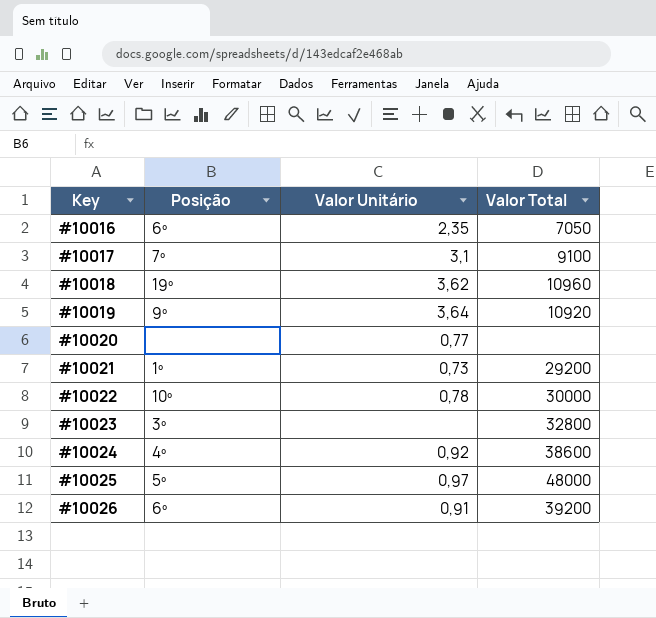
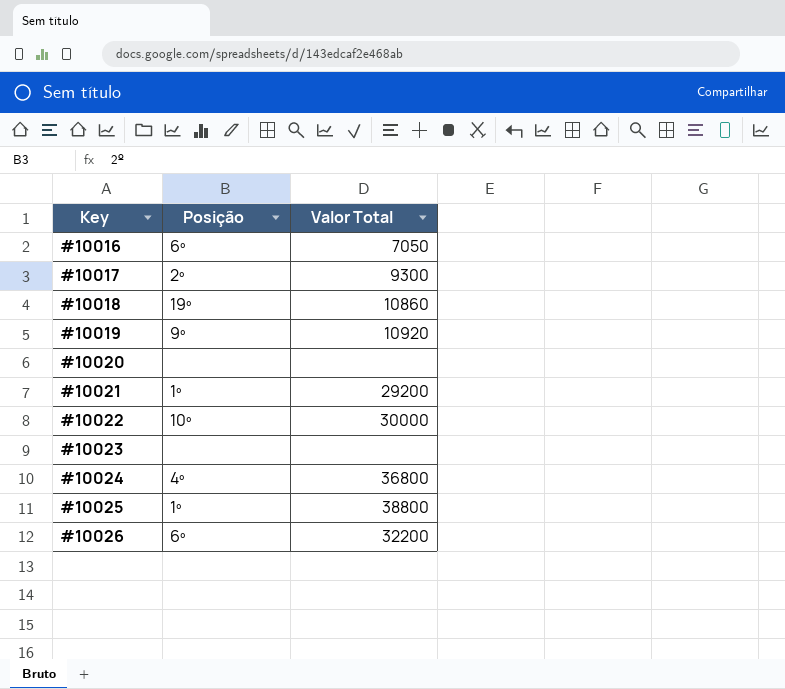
column Valor Unitário | position: 3 -> none
#10017 | Posição: 7º -> 2º
#10017 | Valor Total: 9100 -> 9300
#10018 | Valor Total: 10960 -> 10860
#10023 | Posição: 3º -> none
#10023 | Valor Total: 32800 -> none
#10024 | Valor Total: 38600 -> 36800
#10025 | Posição: 5º -> 1º
#10025 | Valor Total: 48000 -> 38800
#10026 | Valor Total: 39200 -> 32200

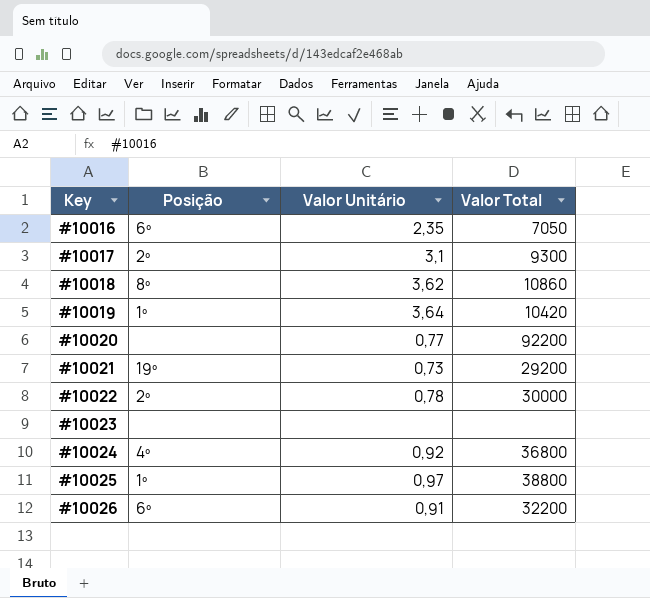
column Valor Unitário | position: none -> 3
#10018 | Posição: 19º -> 8º
#10019 | Posição: 9º -> 1º
#10019 | Valor Total: 10920 -> 10420
#10020 | Valor Total: none -> 92200
#10021 | Posição: 1º -> 19º
#10022 | Posição: 10º -> 2º

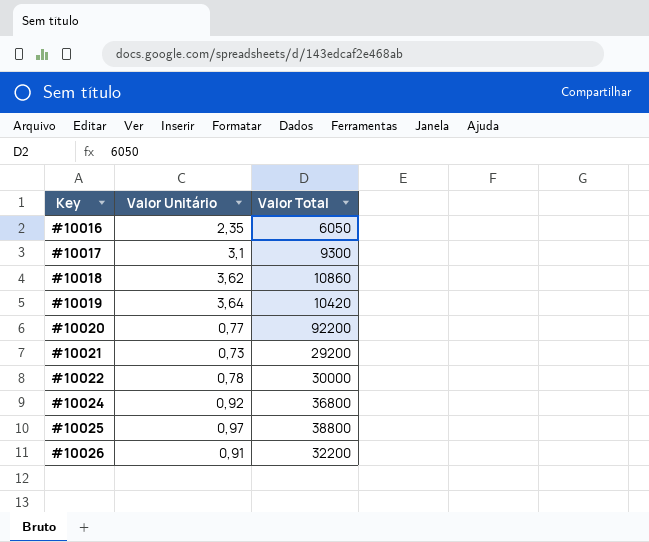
column Posição | position: 2 -> none
row #10023: none | none | none -> none
#10016 | Valor Total: 7050 -> 6050

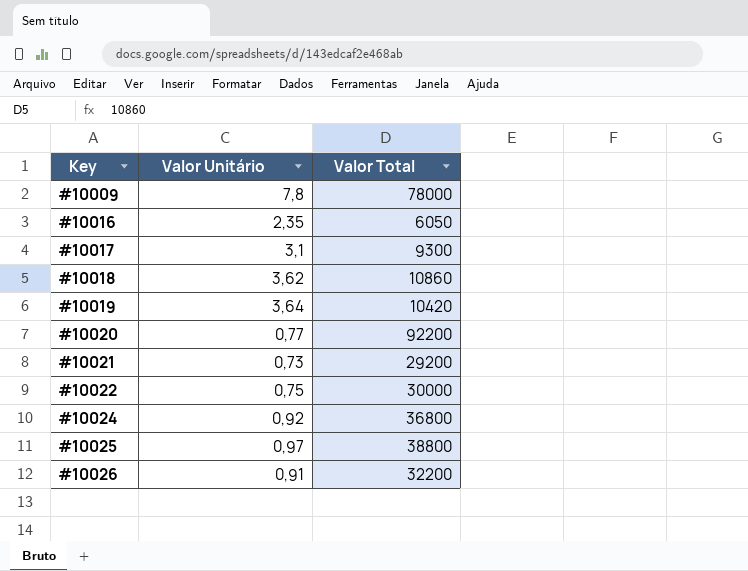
row #10009: none -> 7,8 | 78000
#10022 | Valor Unitário: 0,78 -> 0,75

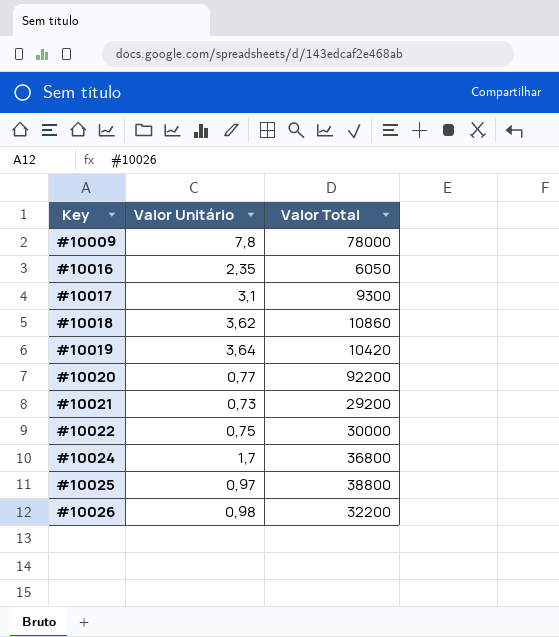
#10024 | Valor Unitário: 0,92 -> 1,7
#10026 | Valor Unitário: 0,91 -> 0,98

